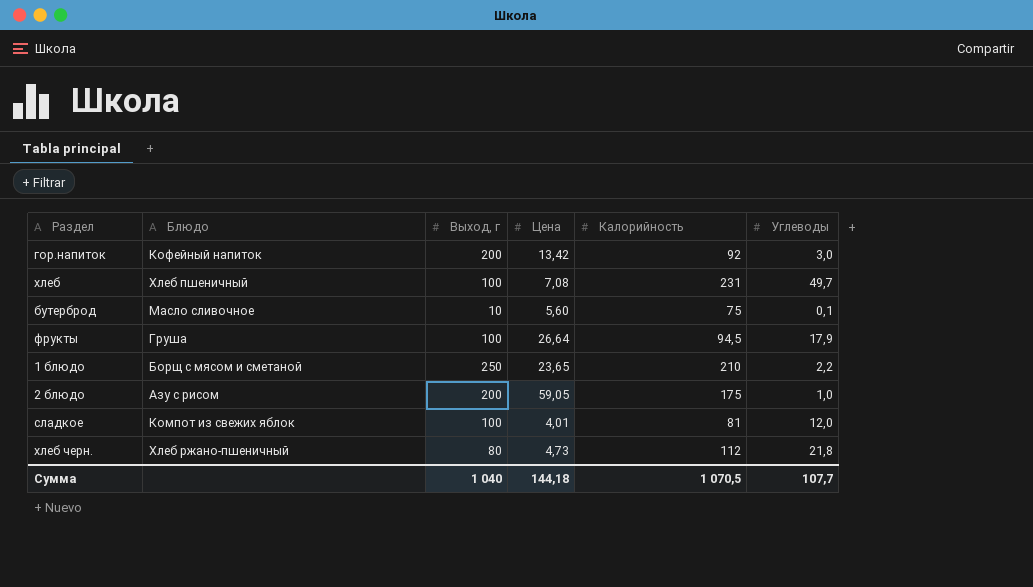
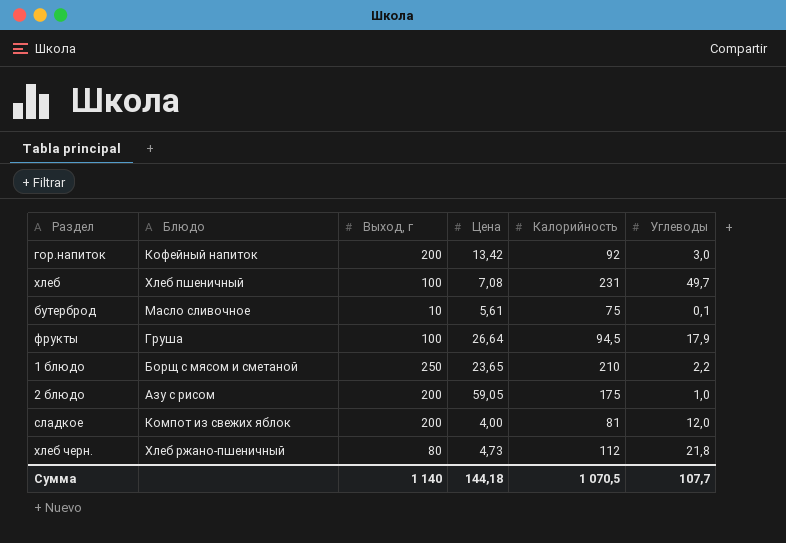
бутерброд | Цена: 5,60 -> 5,61
сладкое | Выход, г: 100 -> 200
сладкое | Цена: 4,01 -> 4,00
Сумма | Выход, г: 1 040 -> 1 140

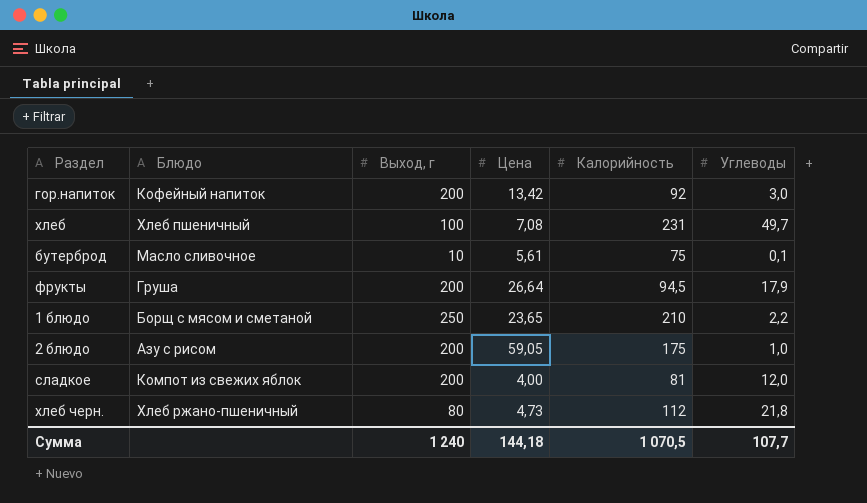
фрукты | Выход, г: 100 -> 200
Сумма | Выход, г: 1 140 -> 1 240

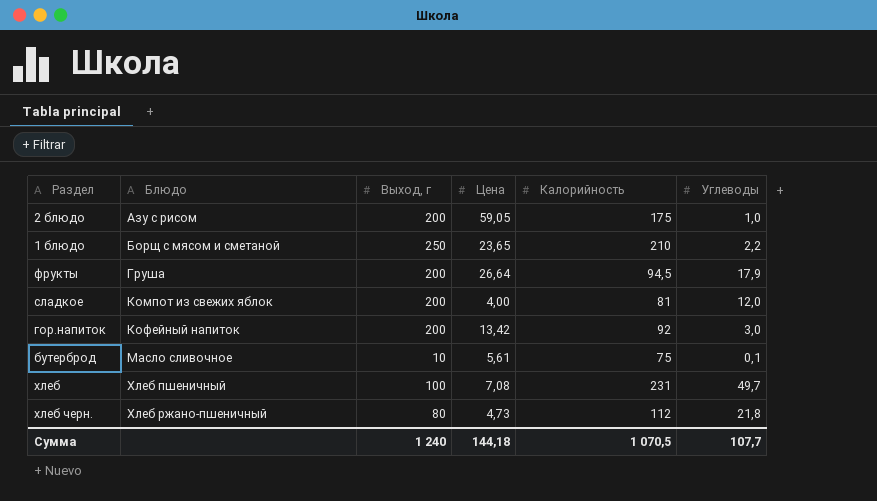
row order: none -> Блюдо ascending

